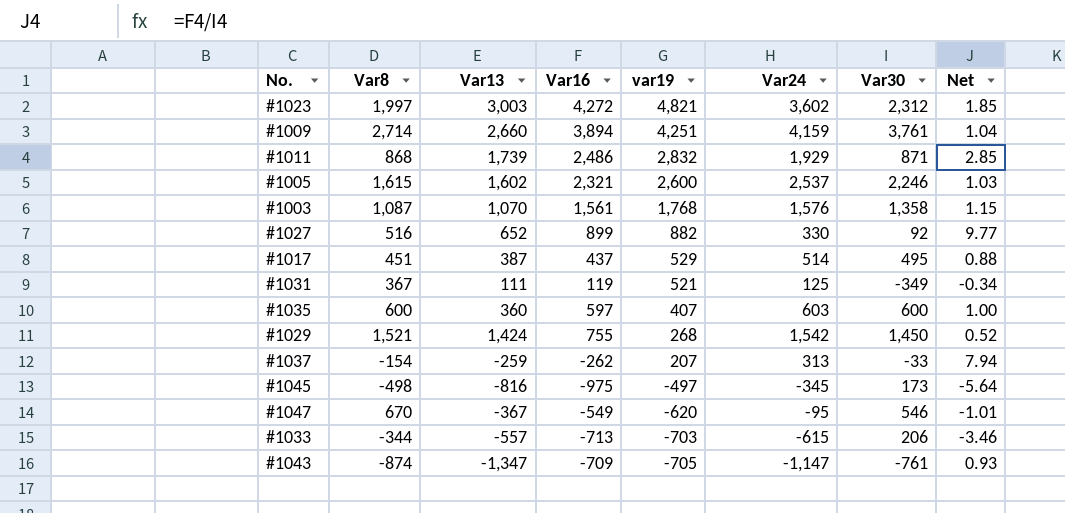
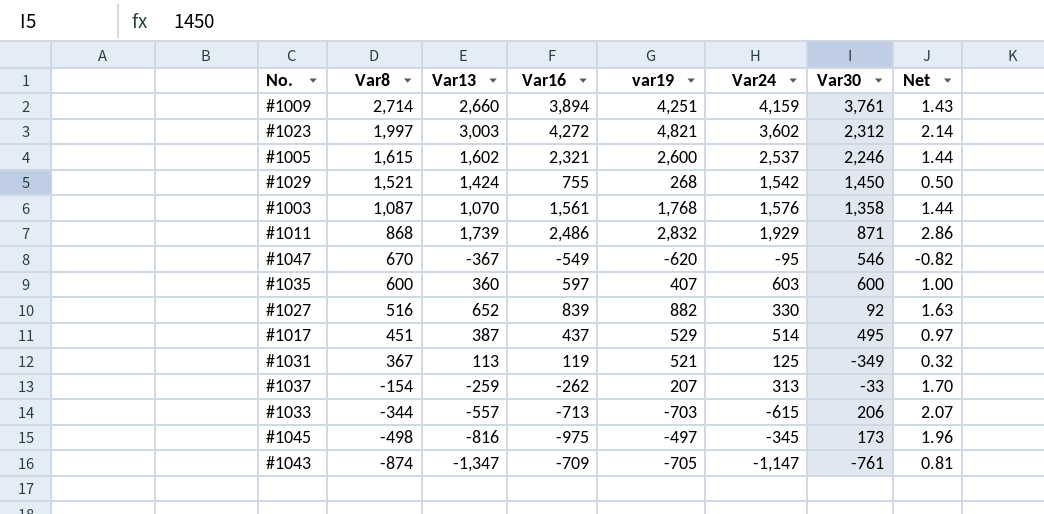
row order: var19 descending -> Var8 descending
column Net | formula: [Var16] / [Var30] -> [Var16] / [Var8]
#1027 | Var16: 899 -> 839
#1031 | Var13: 111 -> 113

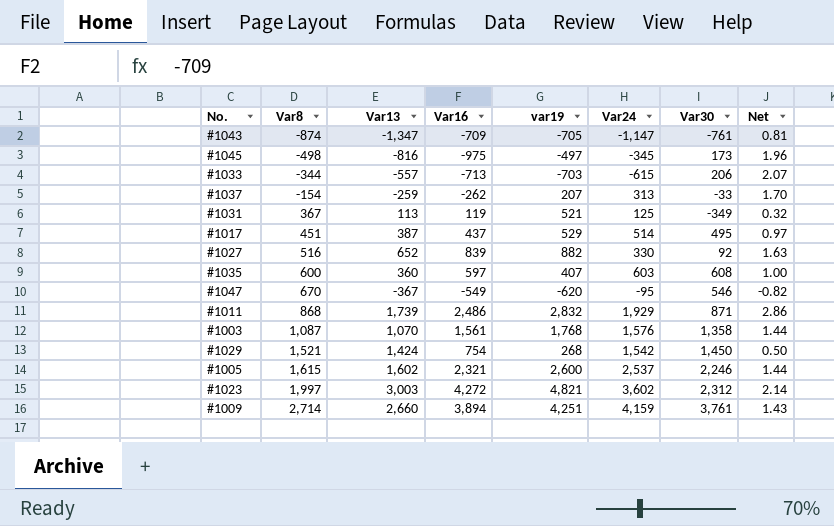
row order: Var8 descending -> Var8 ascending
#1035 | Var30: 600 -> 608
#1029 | Var16: 755 -> 754

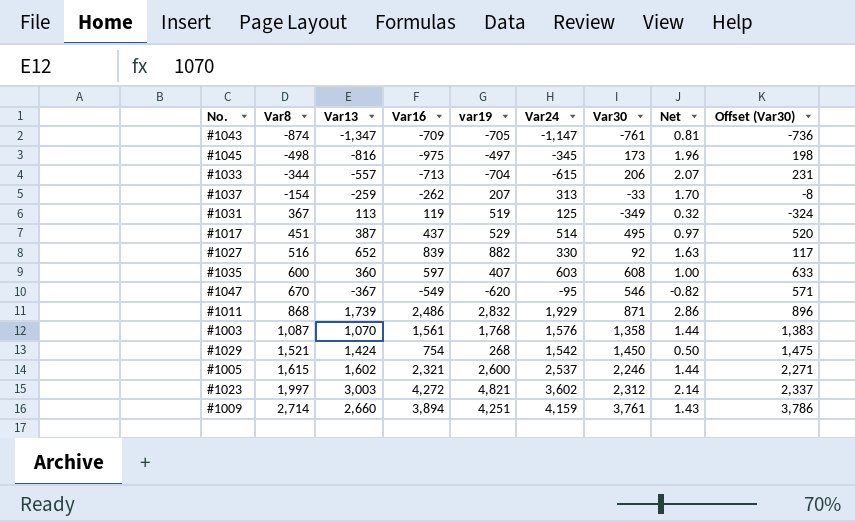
column Offset (Var30) | formula: none -> [Var30] + 25
#1033 | var19: -703 -> -704
#1031 | var19: 521 -> 519

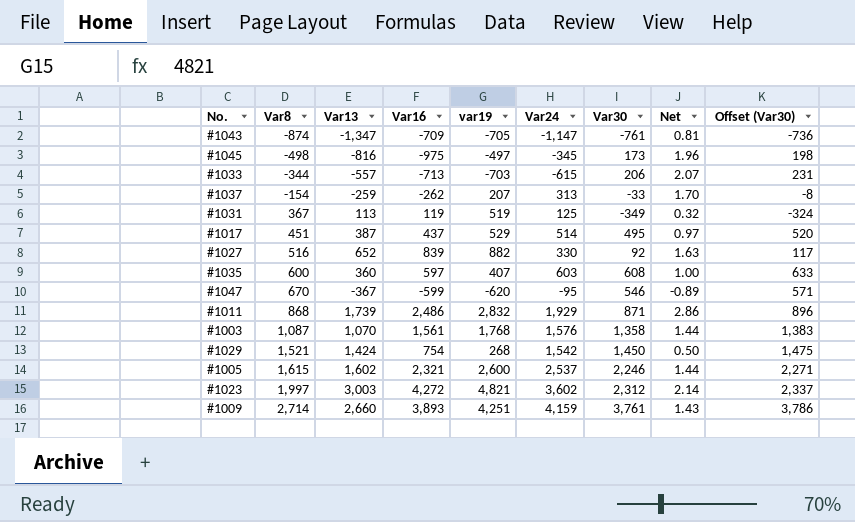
#1033 | var19: -704 -> -703
#1047 | Var16: -549 -> -599
#1047 | Net: -0.82 -> -0.89
#1009 | Var16: 3,894 -> 3,893

